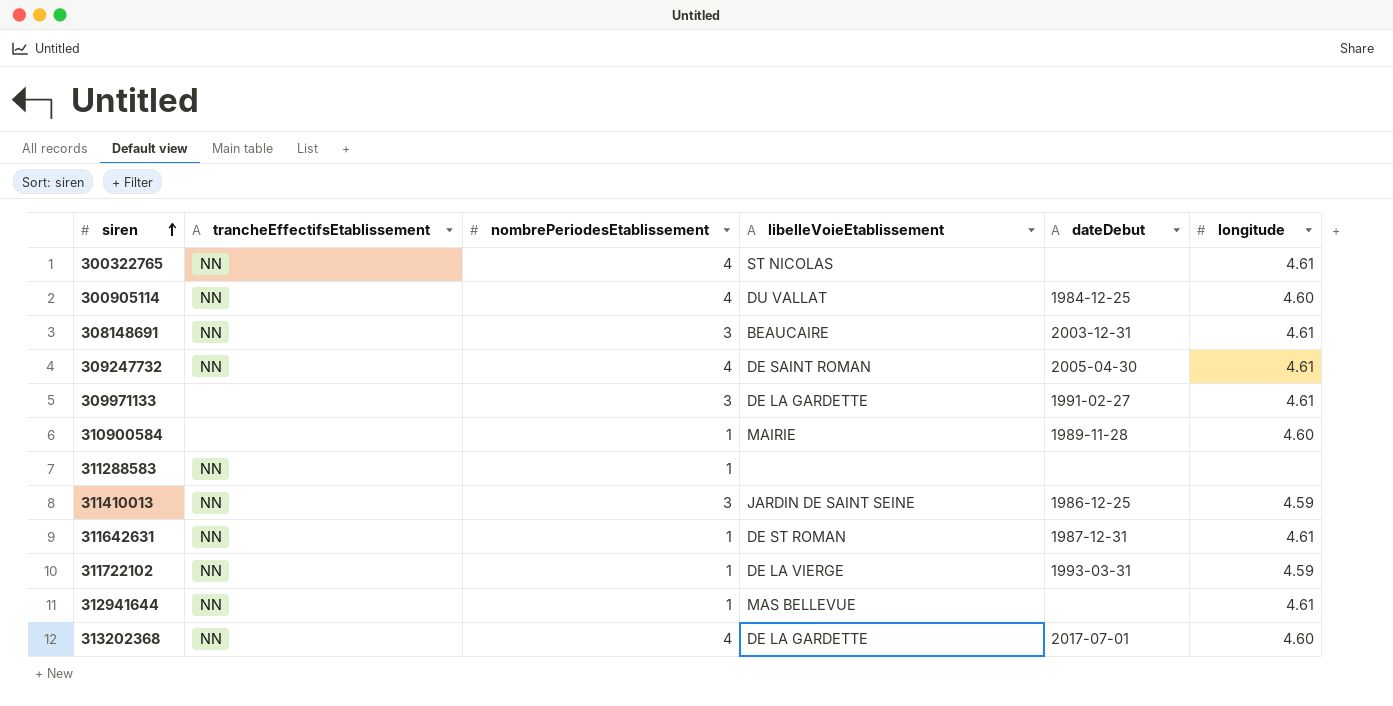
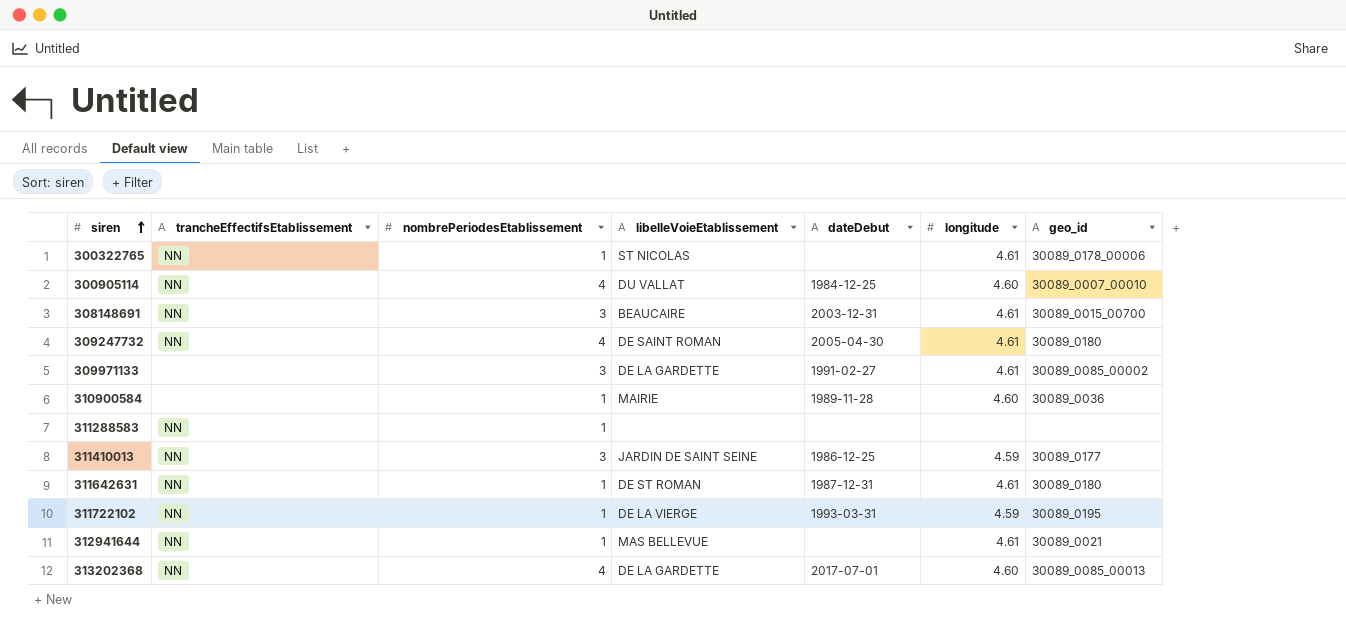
column geo_id | position: none -> 7
300322765 | nombrePeriodesEtablissement: 4 -> 1

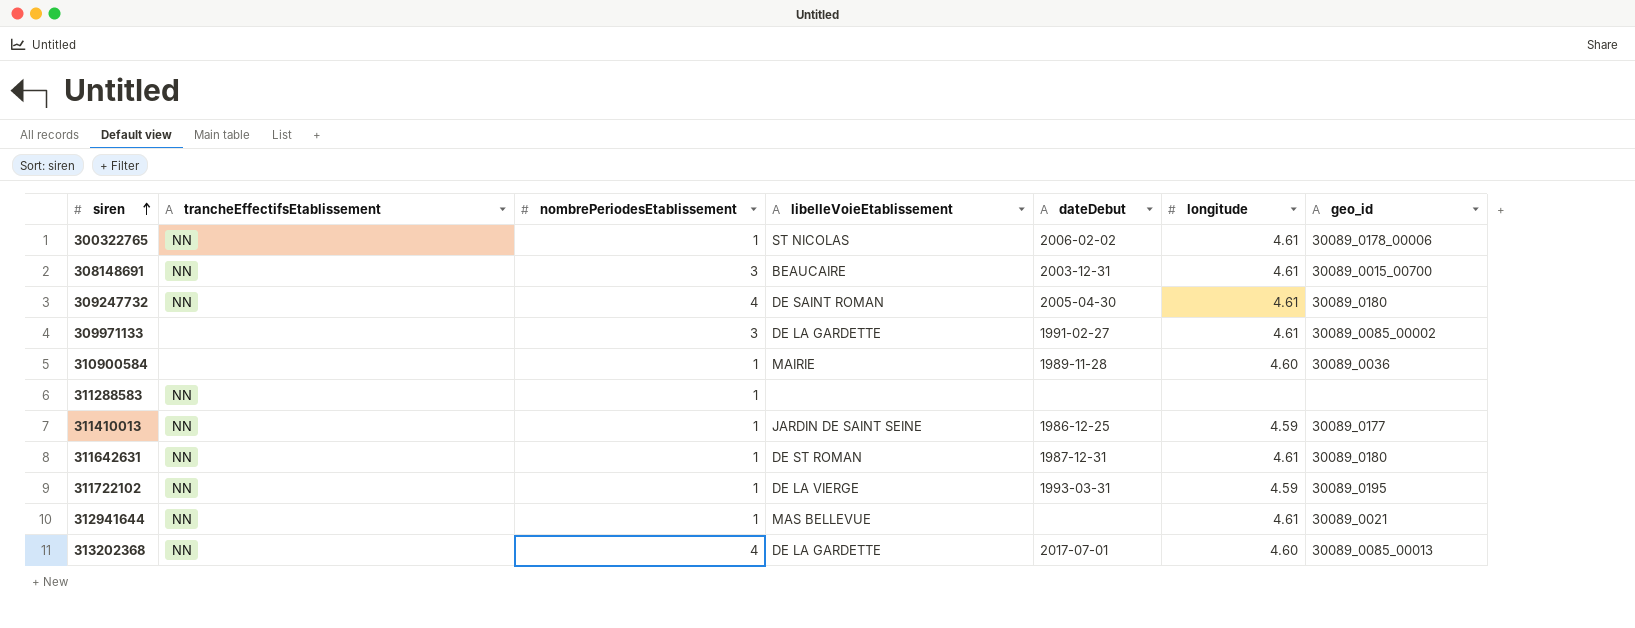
row 300905114: NN | 4 | DU VALLAT | 1984-12-25 | 4.60 | 30089_0007_00010 -> none
300322765 | dateDebut: none -> 2006-02-02
311410013 | nombrePeriodesEtablissement: 3 -> 1

